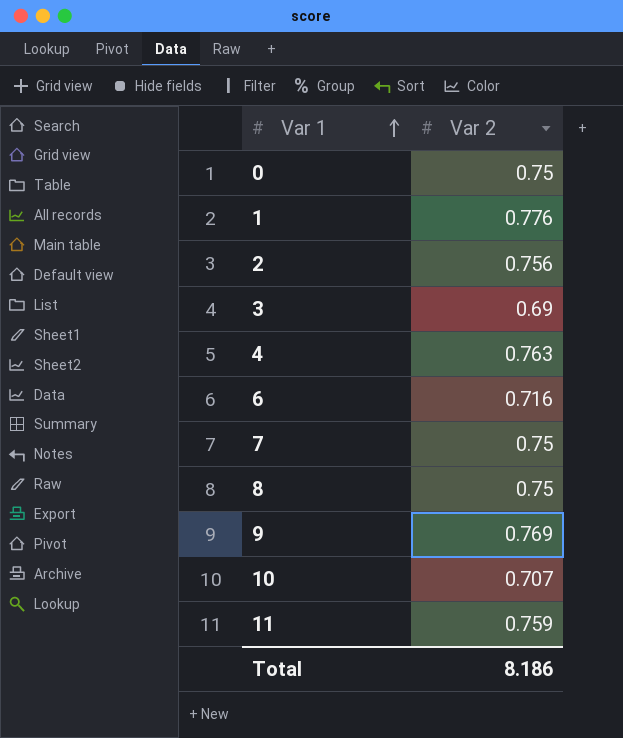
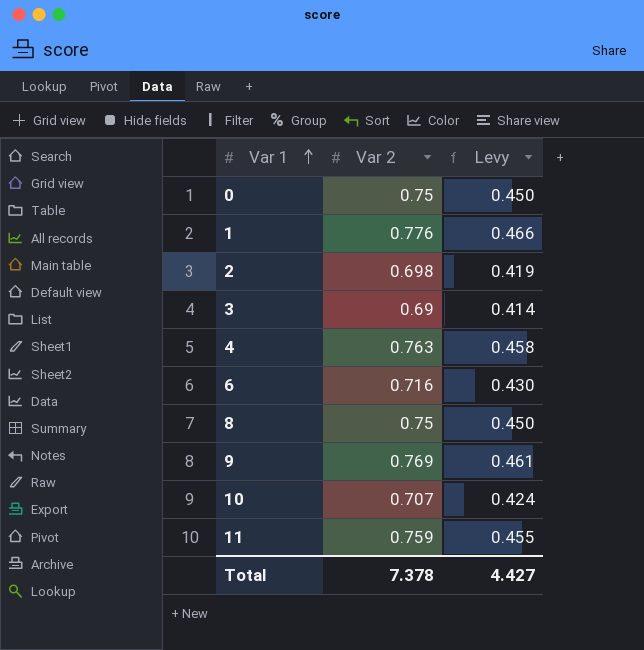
column Levy | formula: none -> [Var 2] * 0.6
row 7: 0.75 -> none
2 | Var 2: 0.756 -> 0.698
Total | Var 2: 8.186 -> 7.378

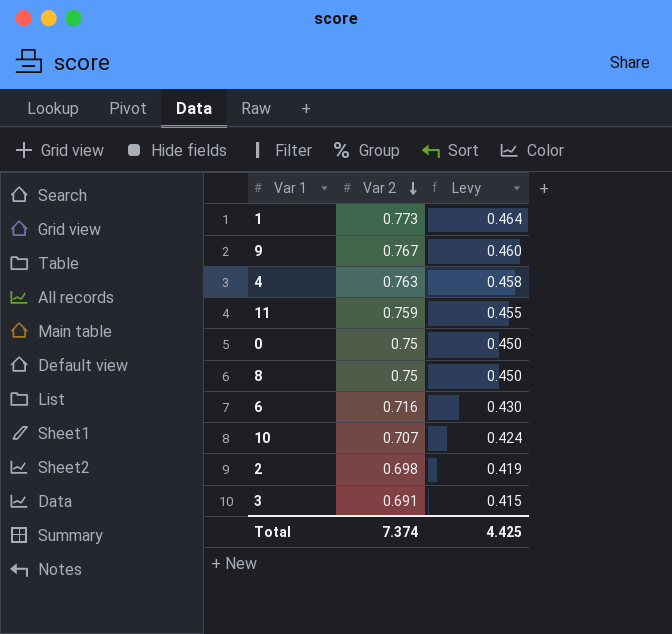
row order: Var 1 ascending -> Var 2 descending
1 | Var 2: 0.776 -> 0.773
1 | Levy: 0.466 -> 0.464
9 | Var 2: 0.769 -> 0.767
9 | Levy: 0.461 -> 0.460
3 | Var 2: 0.69 -> 0.691
3 | Levy: 0.414 -> 0.415
Total | Var 2: 7.378 -> 7.374
Total | Levy: 4.427 -> 4.425

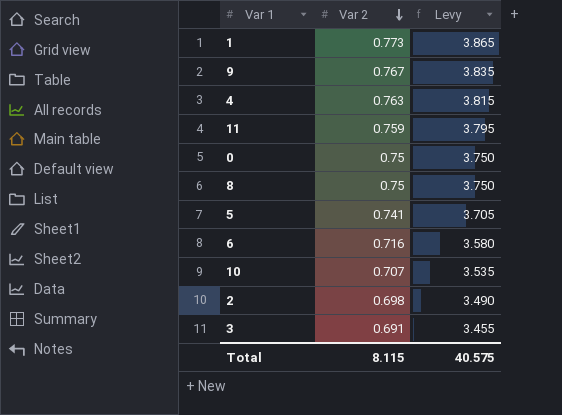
column Levy | formula: [Var 2] * 0.6 -> [Var 2] * 5
row 5: none -> 0.741 | 3.705
Total | Var 2: 7.374 -> 8.115
Total | Levy: 4.425 -> 40.575

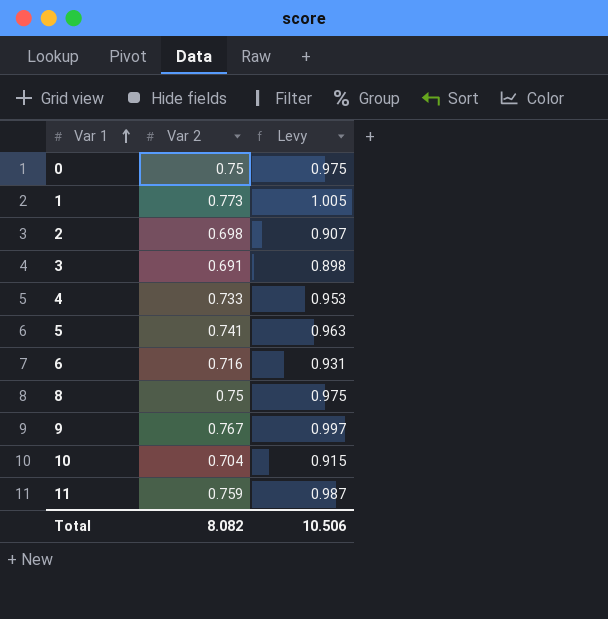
row order: Var 2 descending -> Var 1 ascending
column Levy | formula: [Var 2] * 5 -> [Var 2] * 1.3
4 | Var 2: 0.763 -> 0.733
10 | Var 2: 0.707 -> 0.704
Total | Var 2: 8.115 -> 8.082
Total | Levy: 40.575 -> 10.506

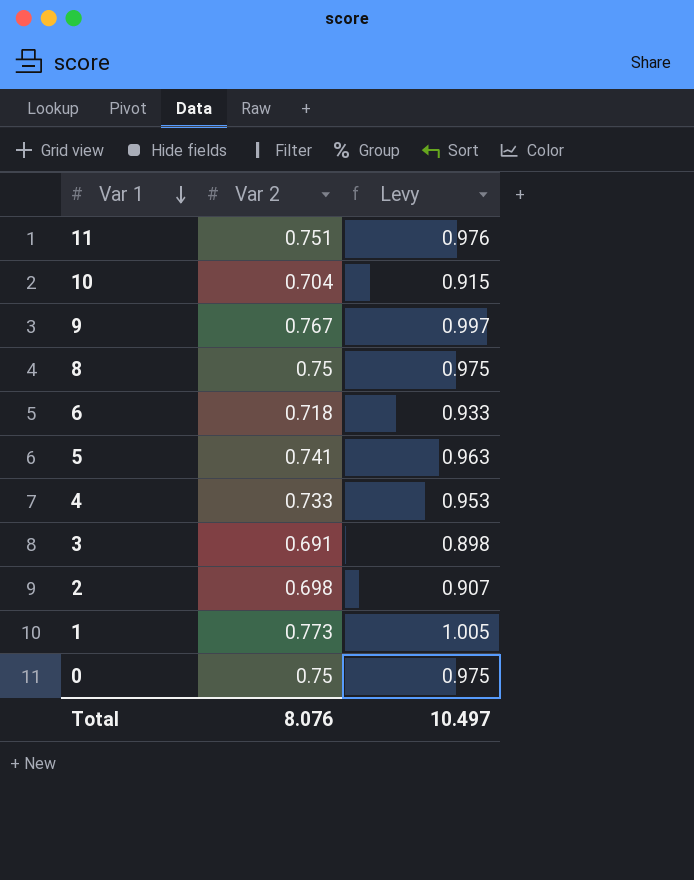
row order: Var 1 ascending -> Var 1 descending
11 | Var 2: 0.759 -> 0.751
11 | Levy: 0.987 -> 0.976
6 | Var 2: 0.716 -> 0.718
6 | Levy: 0.931 -> 0.933
Total | Var 2: 8.082 -> 8.076
Total | Levy: 10.506 -> 10.497

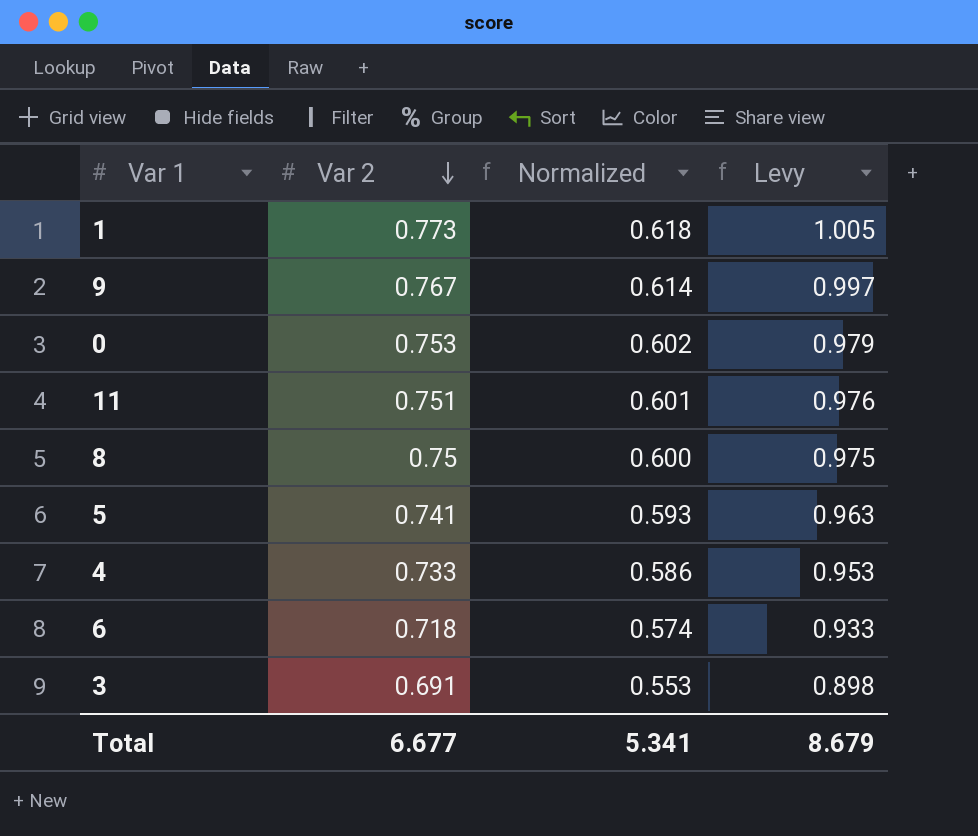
row order: Var 1 descending -> Var 2 descending
column Normalized | formula: none -> [Var 2] * 0.8
row 10: 0.704 | 0.915 -> none
row 2: 0.698 | 0.907 -> none
0 | Var 2: 0.75 -> 0.753
0 | Levy: 0.975 -> 0.979
Total | Var 2: 8.076 -> 6.677
Total | Levy: 10.497 -> 8.679

